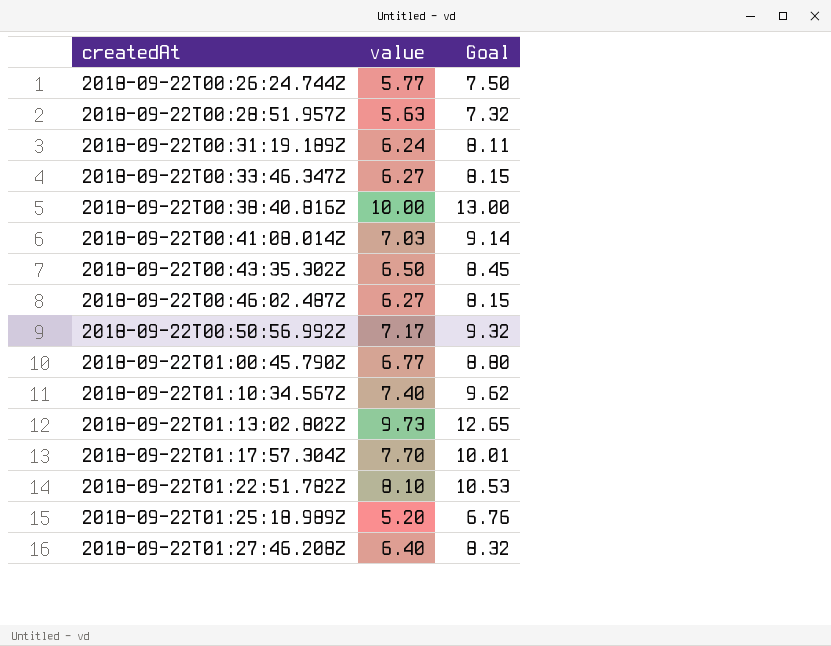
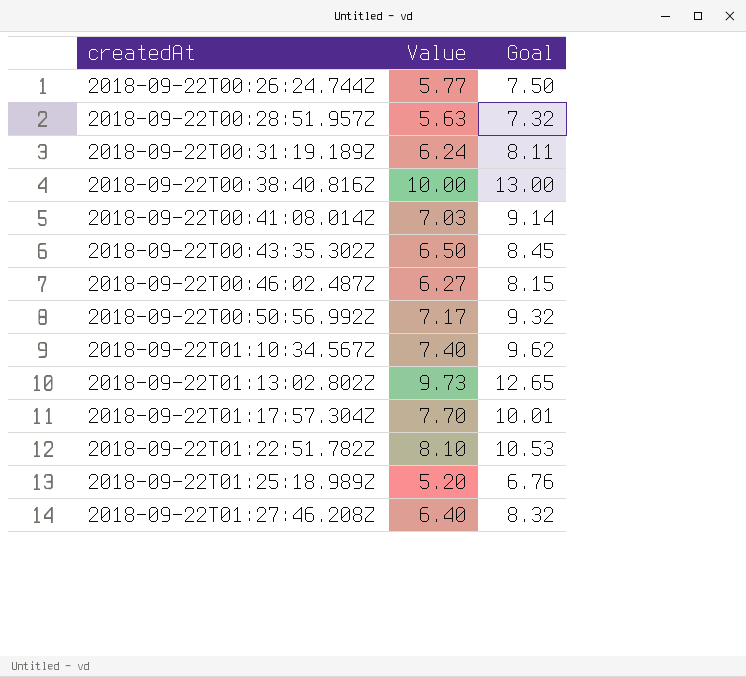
column name: value -> Value
row 2018-09-22T00:33:46.347Z: 6.27 | 8.15 -> none
row 2018-09-22T01:00:45.790Z: 6.77 | 8.80 -> none

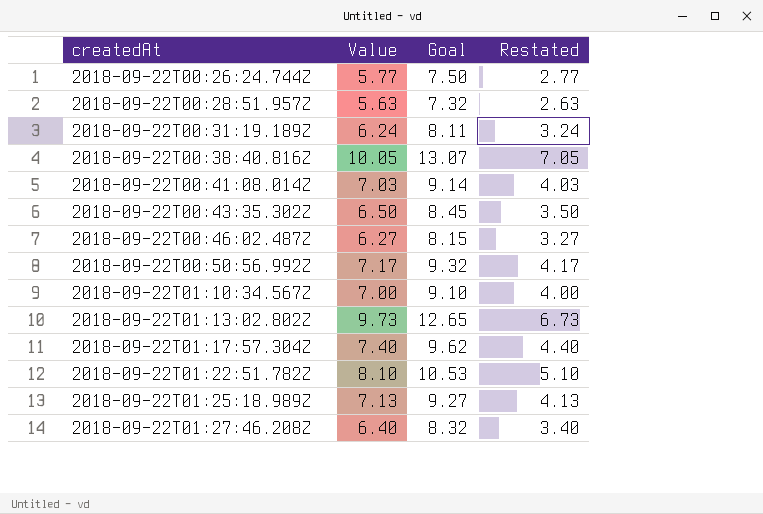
column Restated | formula: none -> [Value] - 3
2018-09-22T00:38:40.816Z | Value: 10.00 -> 10.05
2018-09-22T00:38:40.816Z | Goal: 13.00 -> 13.07
2018-09-22T01:10:34.567Z | Value: 7.40 -> 7.00
2018-09-22T01:10:34.567Z | Goal: 9.62 -> 9.10
2018-09-22T01:17:57.304Z | Value: 7.70 -> 7.40
2018-09-22T01:17:57.304Z | Goal: 10.01 -> 9.62
2018-09-22T01:25:18.989Z | Value: 5.20 -> 7.13
2018-09-22T01:25:18.989Z | Goal: 6.76 -> 9.27

